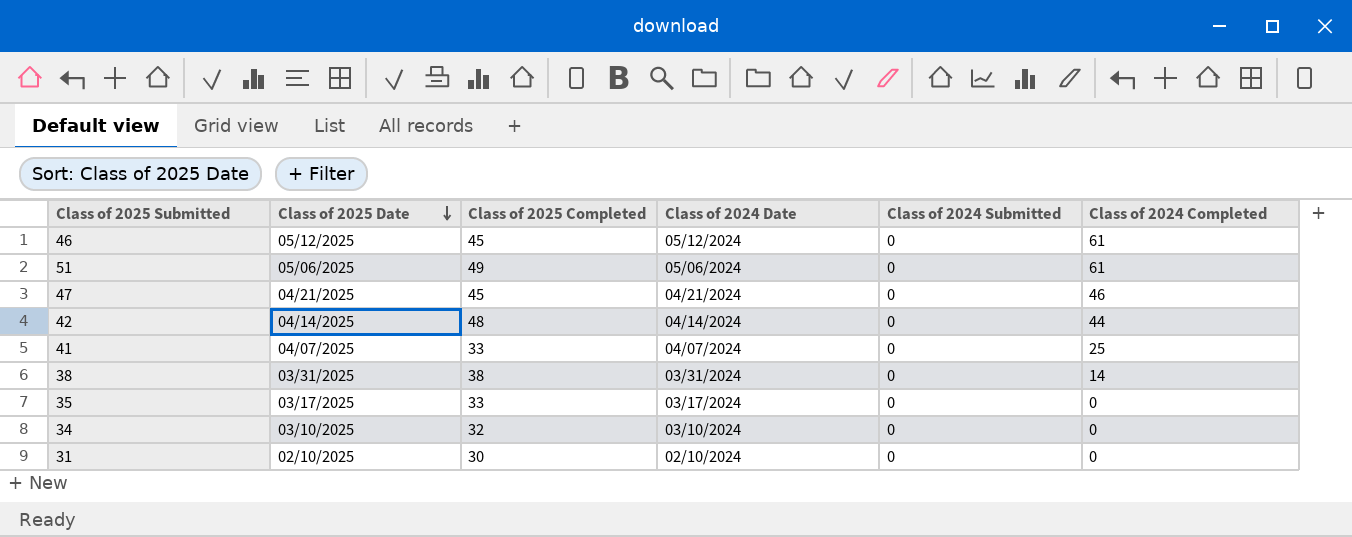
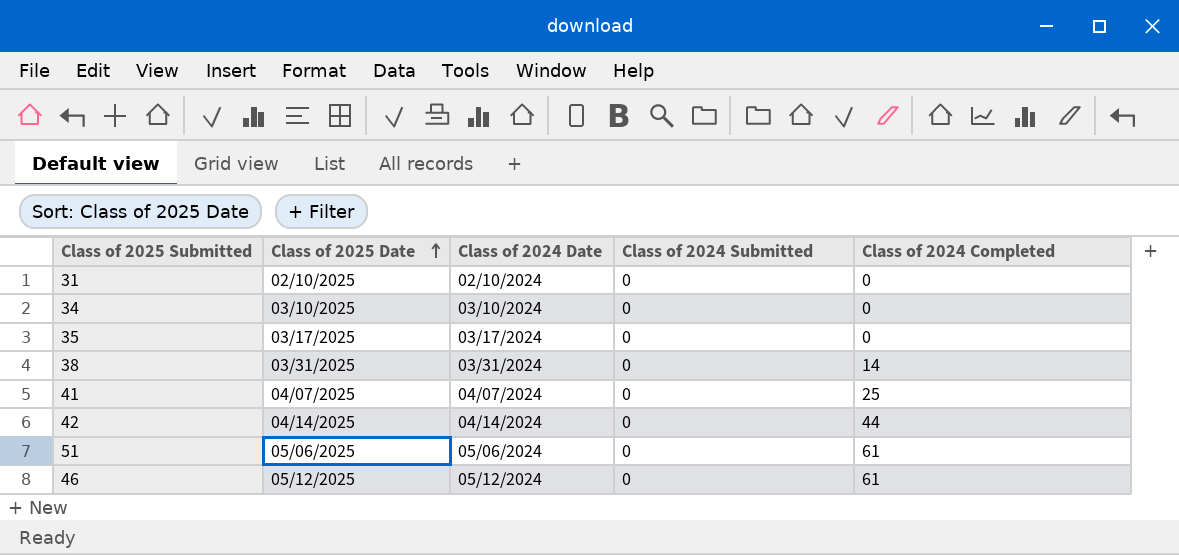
row order: Class of 2025 Date descending -> Class of 2025 Date ascending
column Class of 2025 Completed | position: 3 -> none
row 47: 04/21/2025 | 45 | 04/21/2024 | 0 | 46 -> none

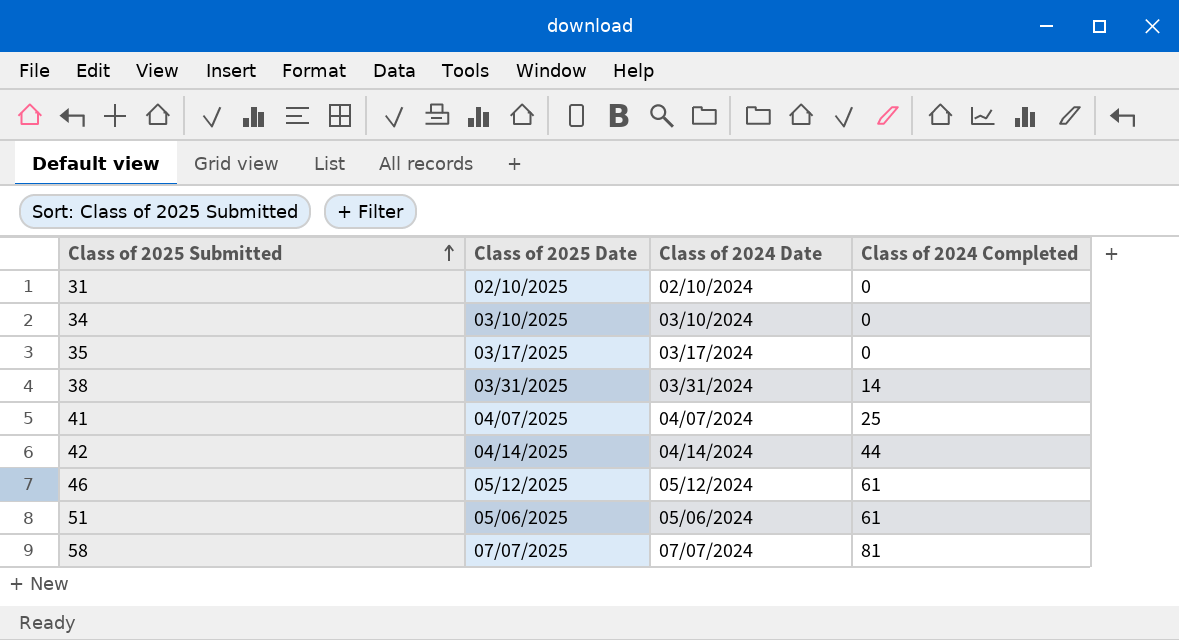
row order: Class of 2025 Date ascending -> Class of 2025 Submitted ascending
column Class of 2024 Submitted | position: 4 -> none
row 58: none -> 07/07/2025 | 07/07/2024 | 81

